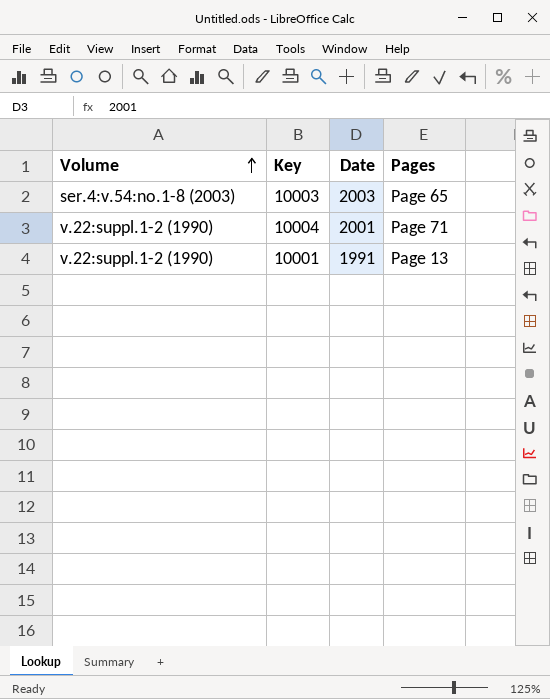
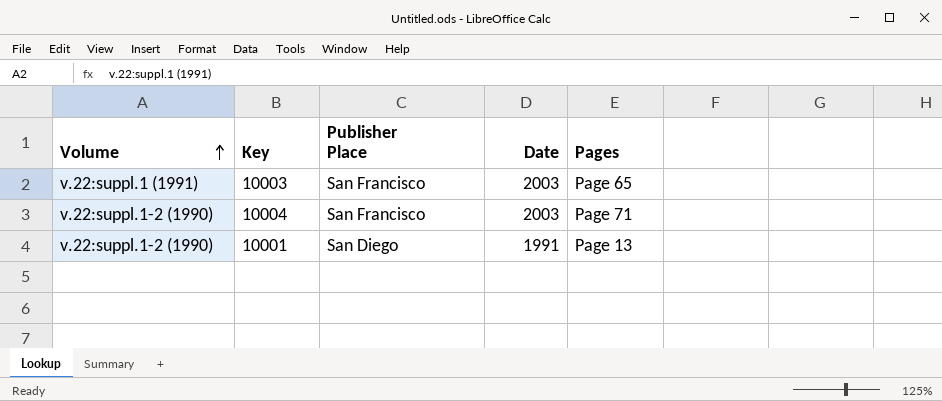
column Publisher Place | position: none -> 3
10003 | Volume: ser.4:v.54:no.1-8 (2003) -> v.22:suppl.1 (1991)
10004 | Date: 2001 -> 2003

